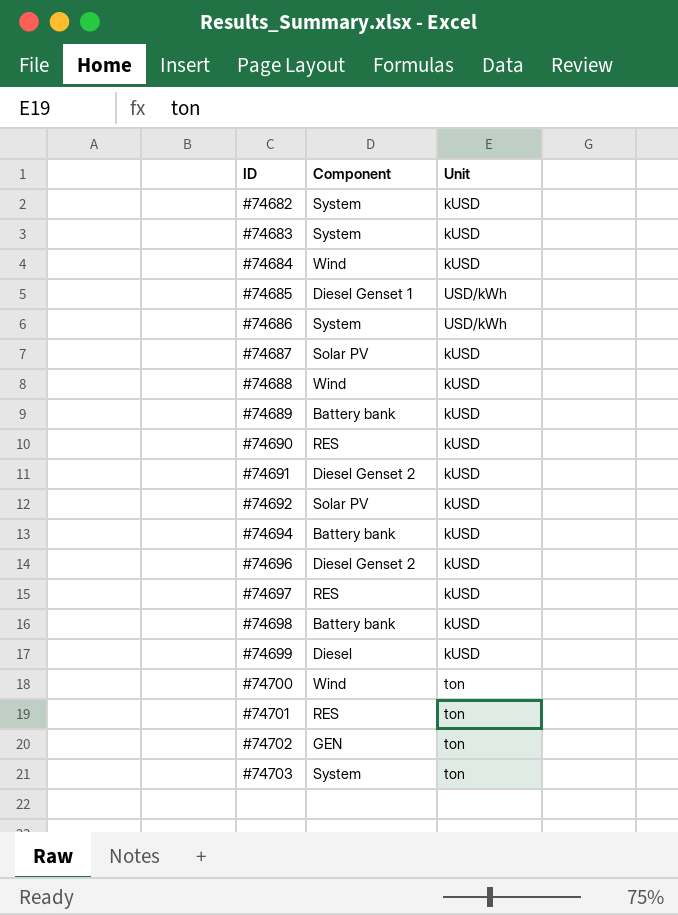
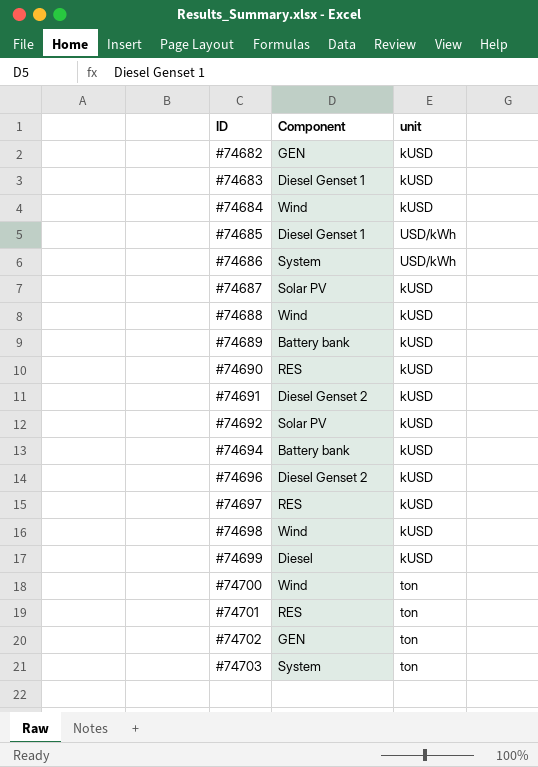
column name: Unit -> unit
#74682 | Component: System -> GEN
#74683 | Component: System -> Diesel Genset 1
#74698 | Component: Battery bank -> Wind

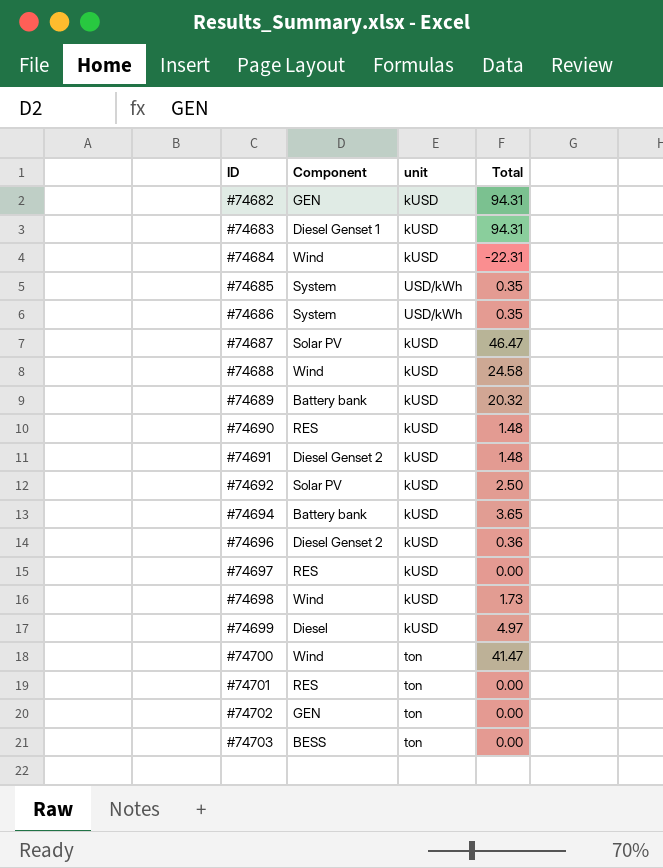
column Total | position: none -> 4
#74685 | Component: Diesel Genset 1 -> System
#74703 | Component: System -> BESS

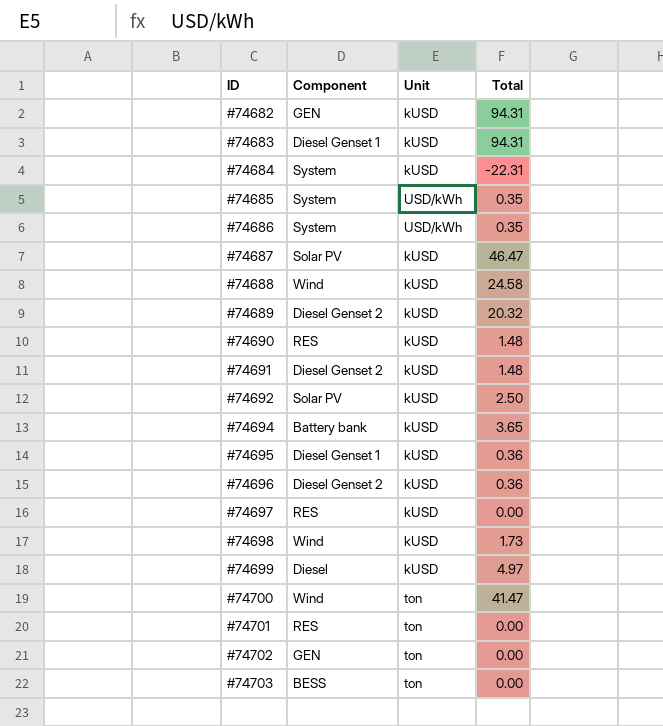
column name: unit -> Unit
#74684 | Component: Wind -> System
#74689 | Component: Battery bank -> Diesel Genset 2
row #74695: none -> Diesel Genset 1 | kUSD | 0.36

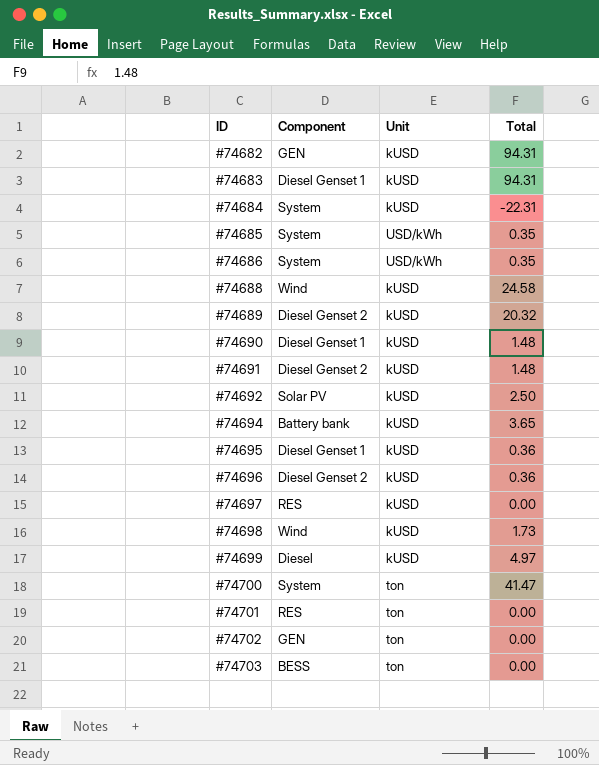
row #74687: Solar PV | kUSD | 46.47 -> none
#74690 | Component: RES -> Diesel Genset 1
#74700 | Component: Wind -> System

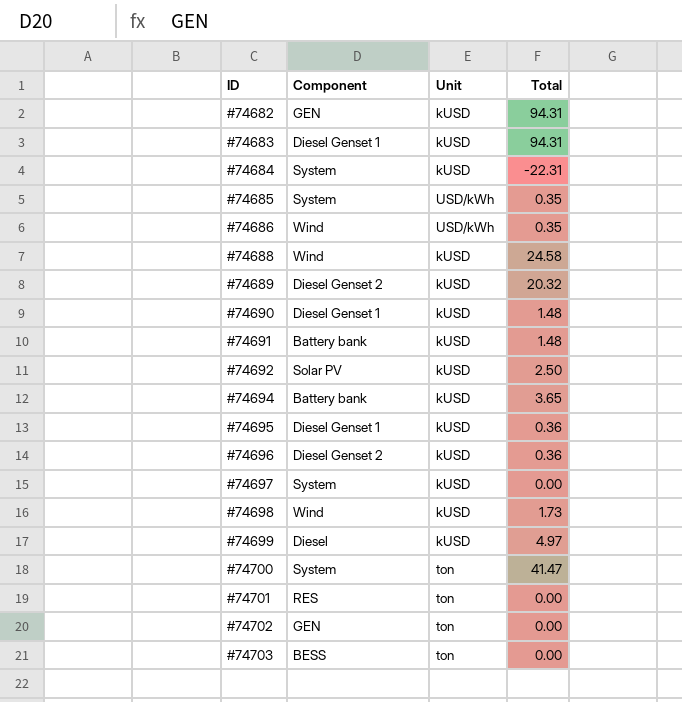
#74686 | Component: System -> Wind
#74691 | Component: Diesel Genset 2 -> Battery bank
#74697 | Component: RES -> System

